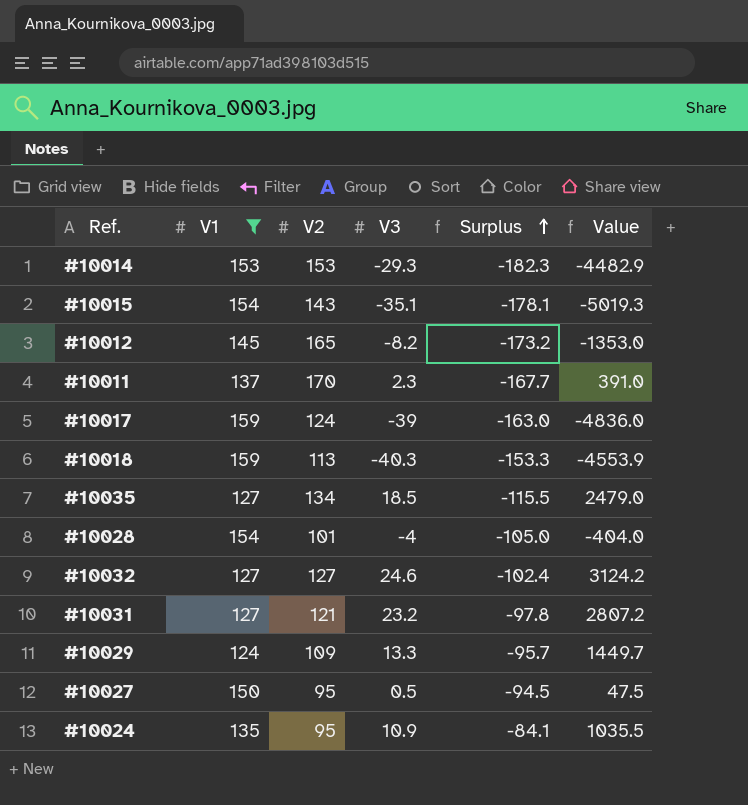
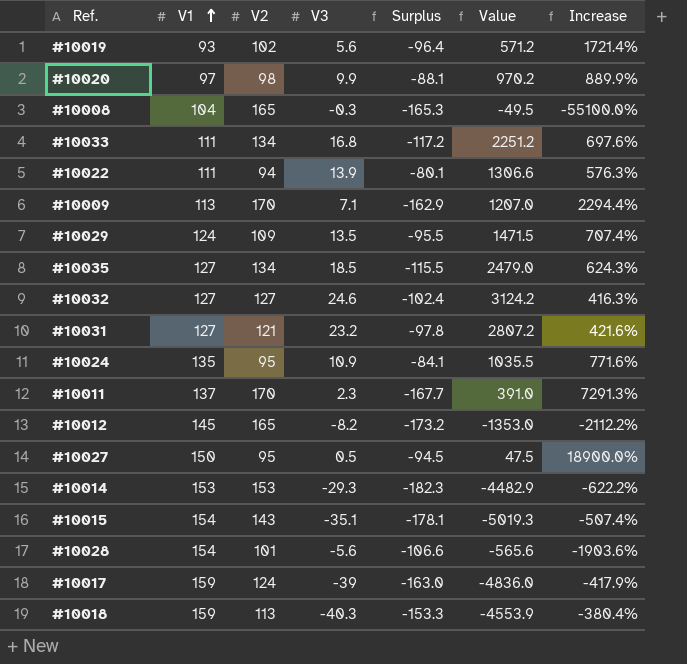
filter: V1 >= 124 -> none
row order: Surplus ascending -> V1 ascending
column Increase | formula: none -> ([V2] - [V3]) / [V3]
#10029 | V3: 13.3 -> 13.5
#10029 | Surplus: -95.7 -> -95.5
#10029 | Value: 1449.7 -> 1471.5
#10028 | V3: -4 -> -5.6
#10028 | Surplus: -105.0 -> -106.6
#10028 | Value: -404.0 -> -565.6

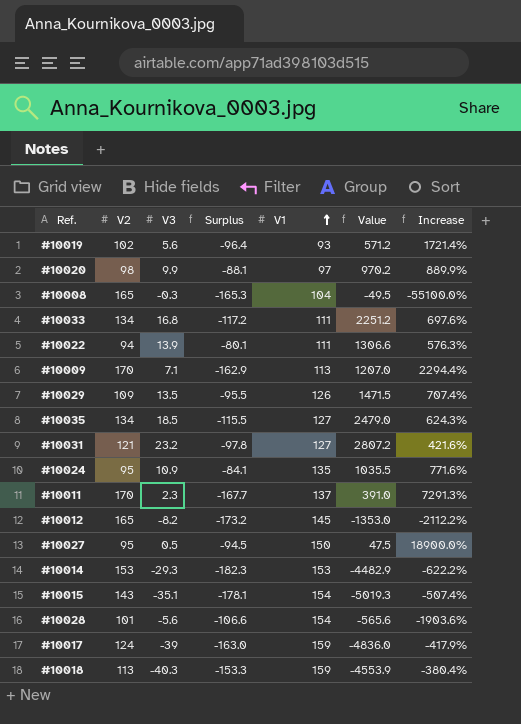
column V1 | position: 2 -> 5
row #10032: 127 | 127 | 24.6 | -102.4 | 3124.2 | 416.3% -> none
#10029 | V1: 124 -> 126

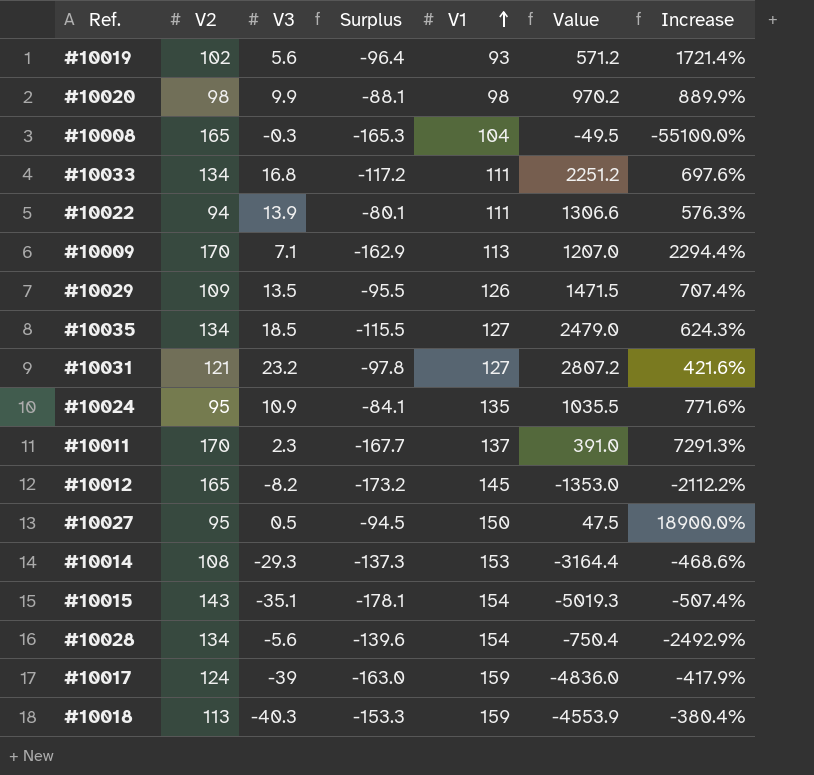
#10020 | V1: 97 -> 98
#10014 | V2: 153 -> 108
#10014 | Surplus: -182.3 -> -137.3
#10014 | Value: -4482.9 -> -3164.4
#10014 | Increase: -622.2% -> -468.6%
#10028 | V2: 101 -> 134
#10028 | Surplus: -106.6 -> -139.6
#10028 | Value: -565.6 -> -750.4
#10028 | Increase: -1903.6% -> -2492.9%

